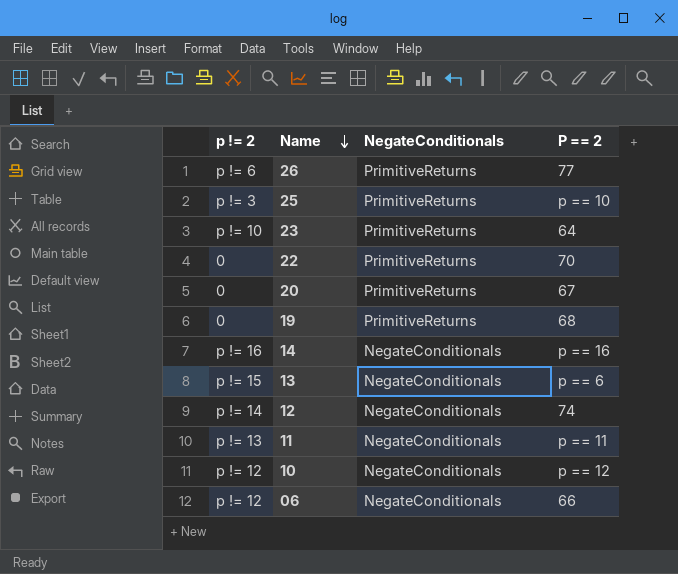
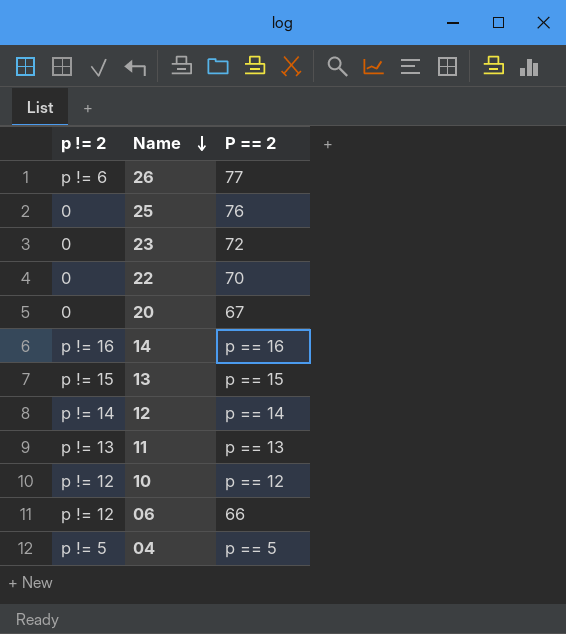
column NegateConditionals | position: 3 -> none
row 19: 0 | PrimitiveReturns | 68 -> none
25 | p != 2: p != 3 -> 0
25 | P == 2: p == 10 -> 76
23 | p != 2: p != 10 -> 0
23 | P == 2: 64 -> 72
13 | P == 2: p == 6 -> p == 15
12 | P == 2: 74 -> p == 14
11 | P == 2: p == 11 -> p == 13
row 04: none -> p != 5 | p == 5

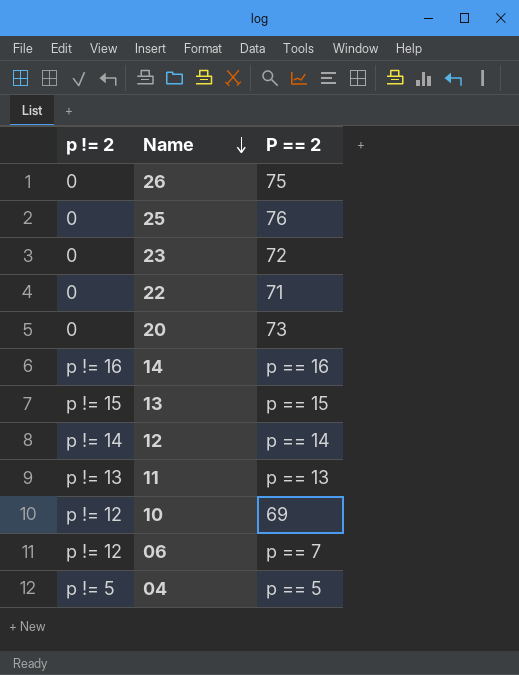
26 | p != 2: p != 6 -> 0
26 | P == 2: 77 -> 75
22 | P == 2: 70 -> 71
20 | P == 2: 67 -> 73
10 | P == 2: p == 12 -> 69
06 | P == 2: 66 -> p == 7

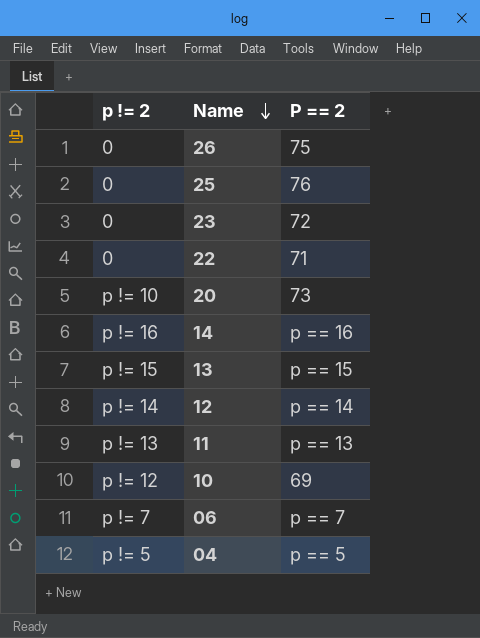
20 | p != 2: 0 -> p != 10
06 | p != 2: p != 12 -> p != 7

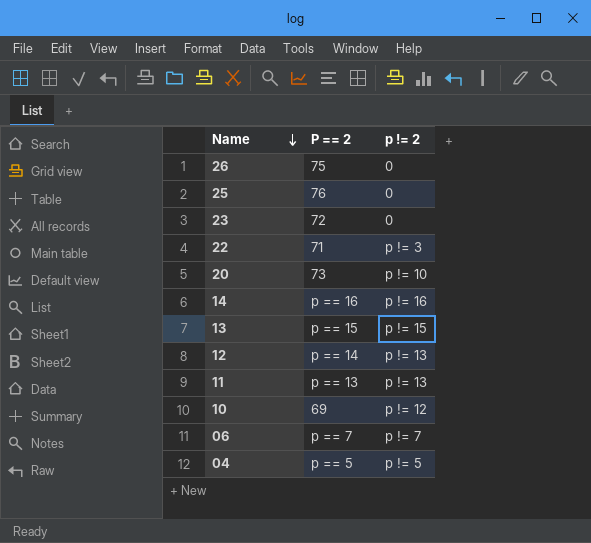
column p != 2 | position: 1 -> 3
22 | p != 2: 0 -> p != 3
12 | p != 2: p != 14 -> p != 13

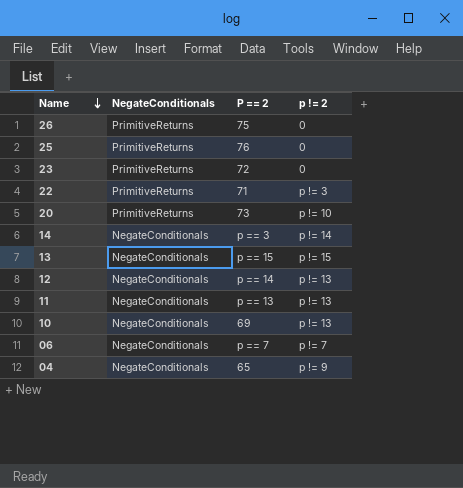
column NegateConditionals | position: none -> 2
14 | P == 2: p == 16 -> p == 3
14 | p != 2: p != 16 -> p != 14
10 | p != 2: p != 12 -> p != 13
04 | P == 2: p == 5 -> 65
04 | p != 2: p != 5 -> p != 9

